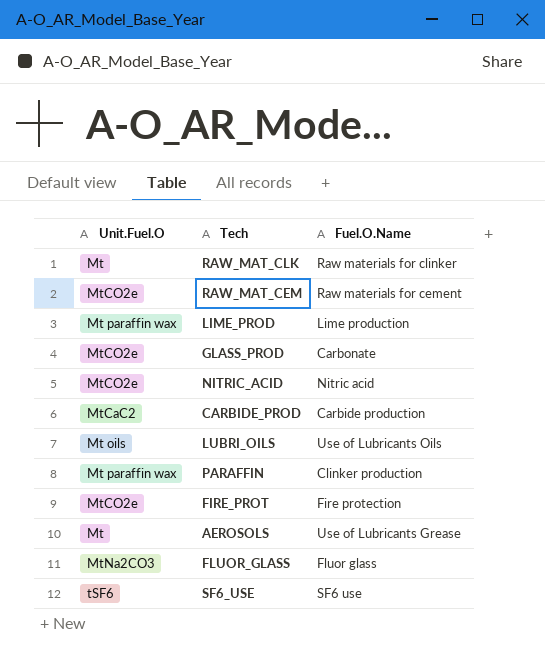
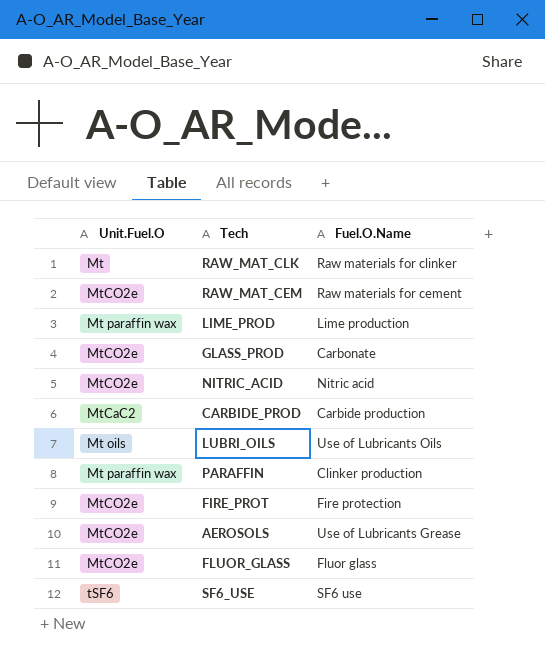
AEROSOLS | Unit.Fuel.O: Mt -> MtCO2e
FLUOR_GLASS | Unit.Fuel.O: MtNa2CO3 -> MtCO2e

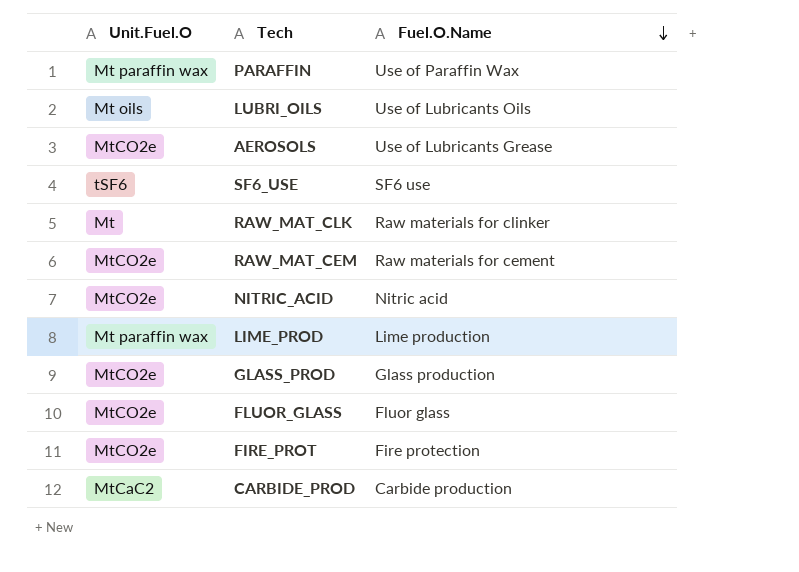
row order: none -> Fuel.O.Name descending
PARAFFIN | Fuel.O.Name: Clinker production -> Use of Paraffin Wax
GLASS_PROD | Fuel.O.Name: Carbonate -> Glass production

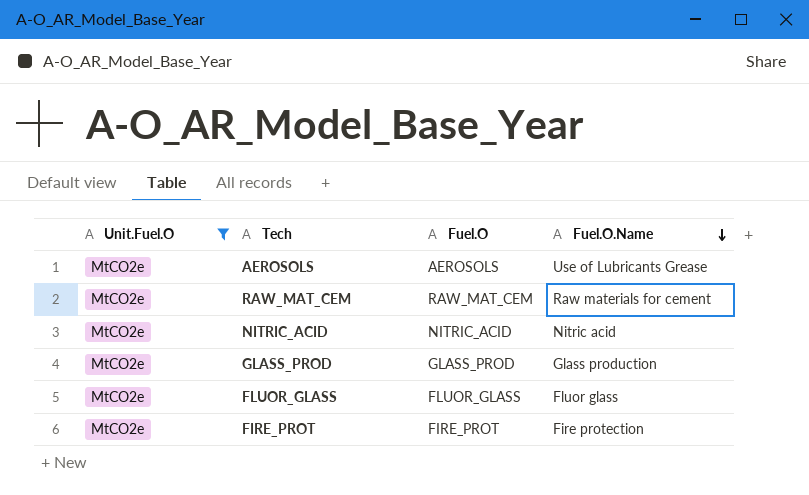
filter: none -> Unit.Fuel.O = MtCO2e
column Fuel.O | position: none -> 3

